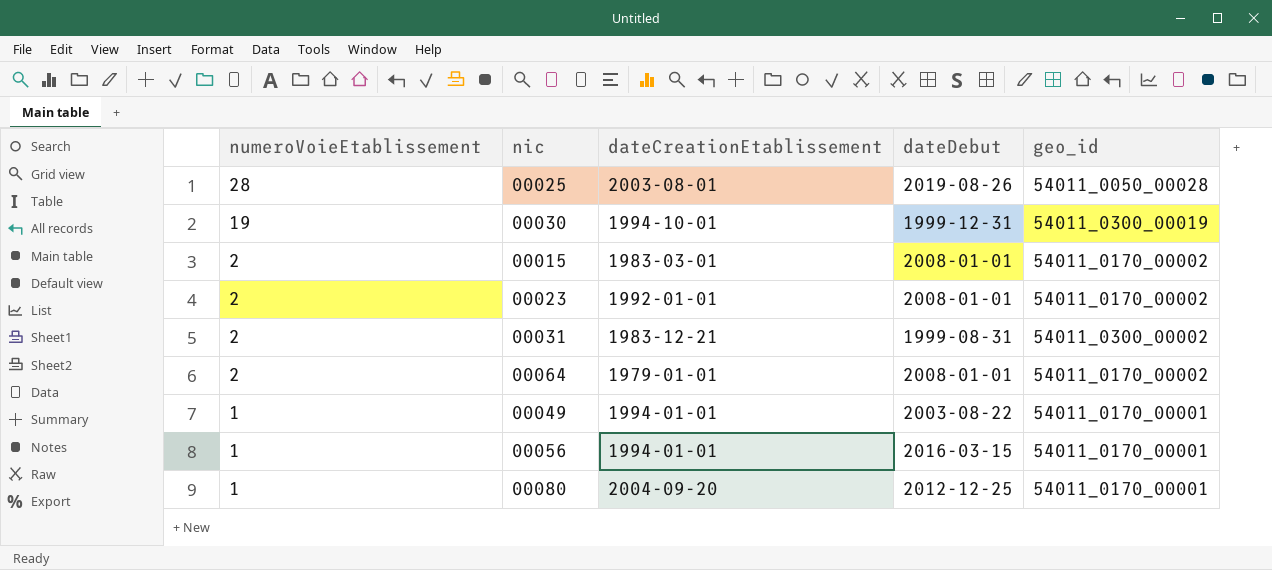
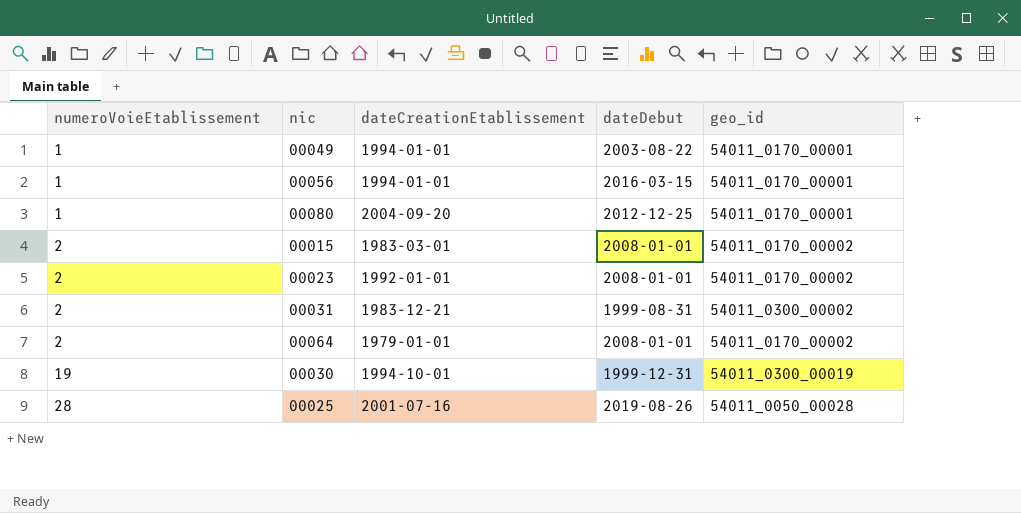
row order: numeroVoieEtablissement descending -> numeroVoieEtablissement ascending
00025 | dateCreationEtablissement: 2003-08-01 -> 2001-07-16

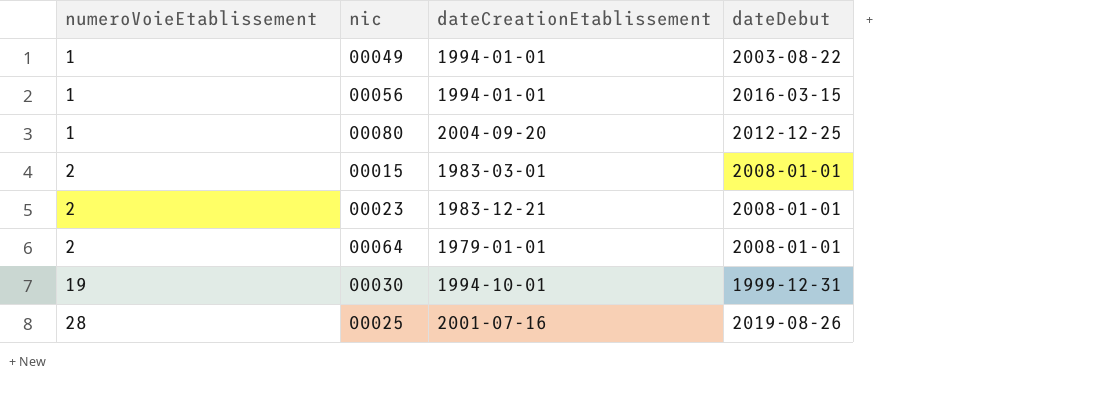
column geo_id | position: 5 -> none
row 00031: 2 | 1983-12-21 | 1999-08-31 | 54011_0300_00002 -> none
00023 | dateCreationEtablissement: 1992-01-01 -> 1983-12-21

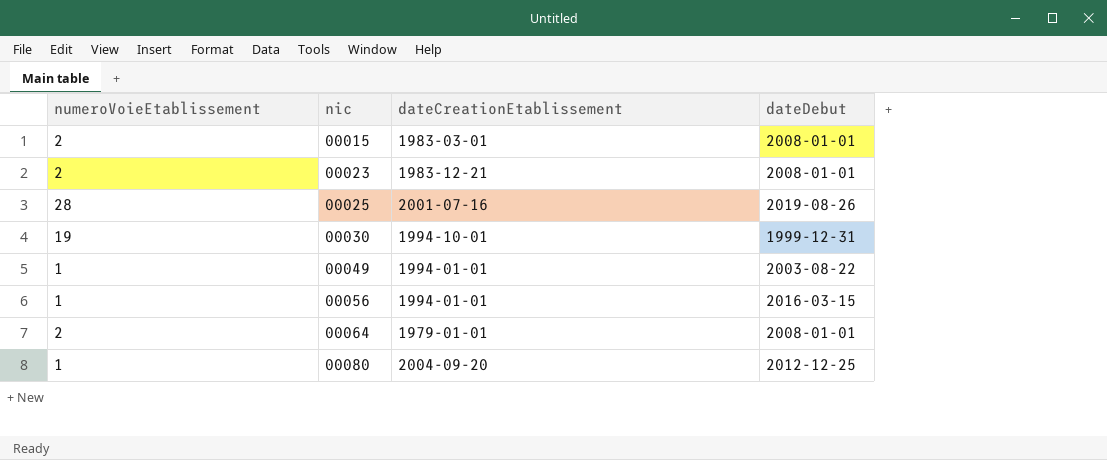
row order: numeroVoieEtablissement ascending -> nic ascending

